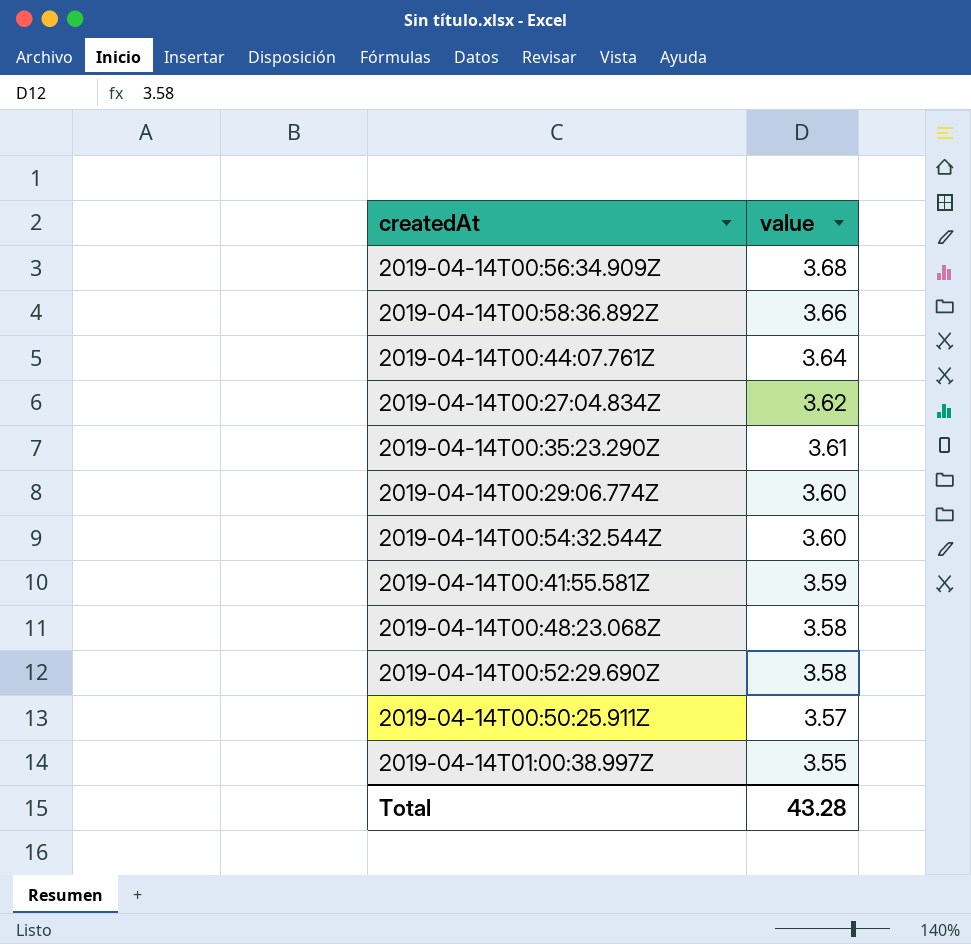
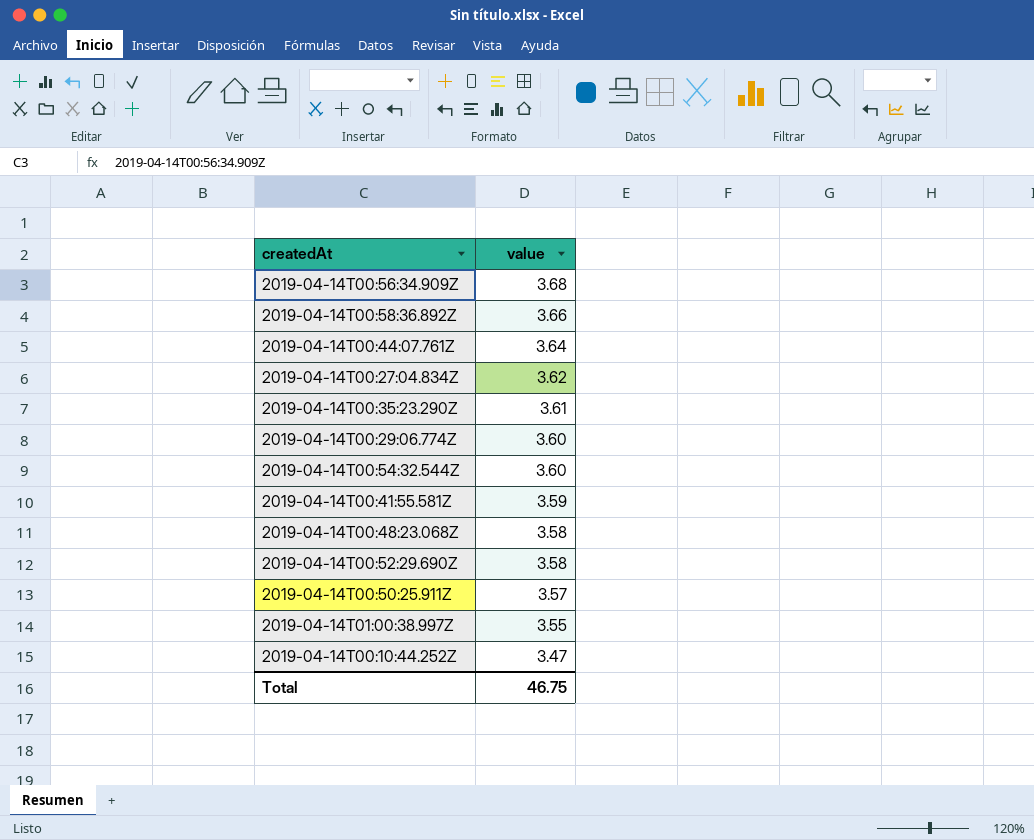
row 2019-04-14T00:10:44.252Z: none -> 3.47
Total | value: 43.28 -> 46.75

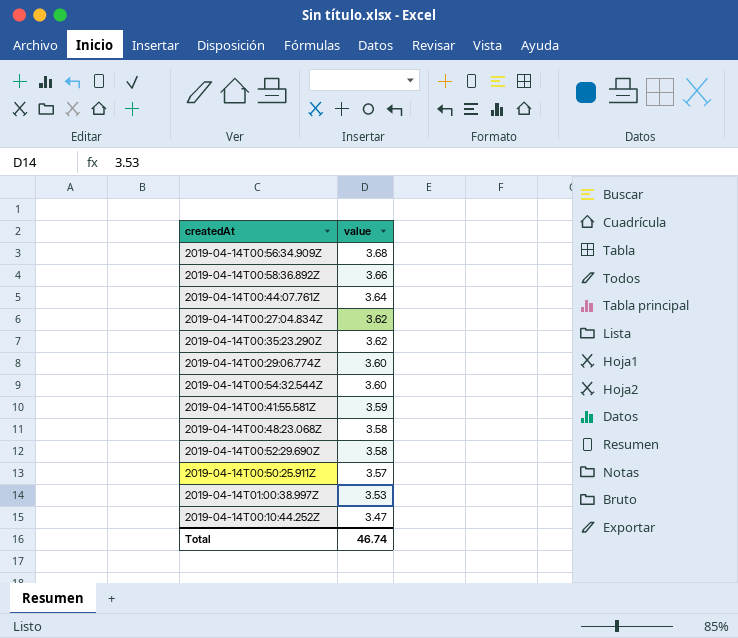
2019-04-14T00:35:23.290Z | value: 3.61 -> 3.62
2019-04-14T01:00:38.997Z | value: 3.55 -> 3.53
Total | value: 46.75 -> 46.74

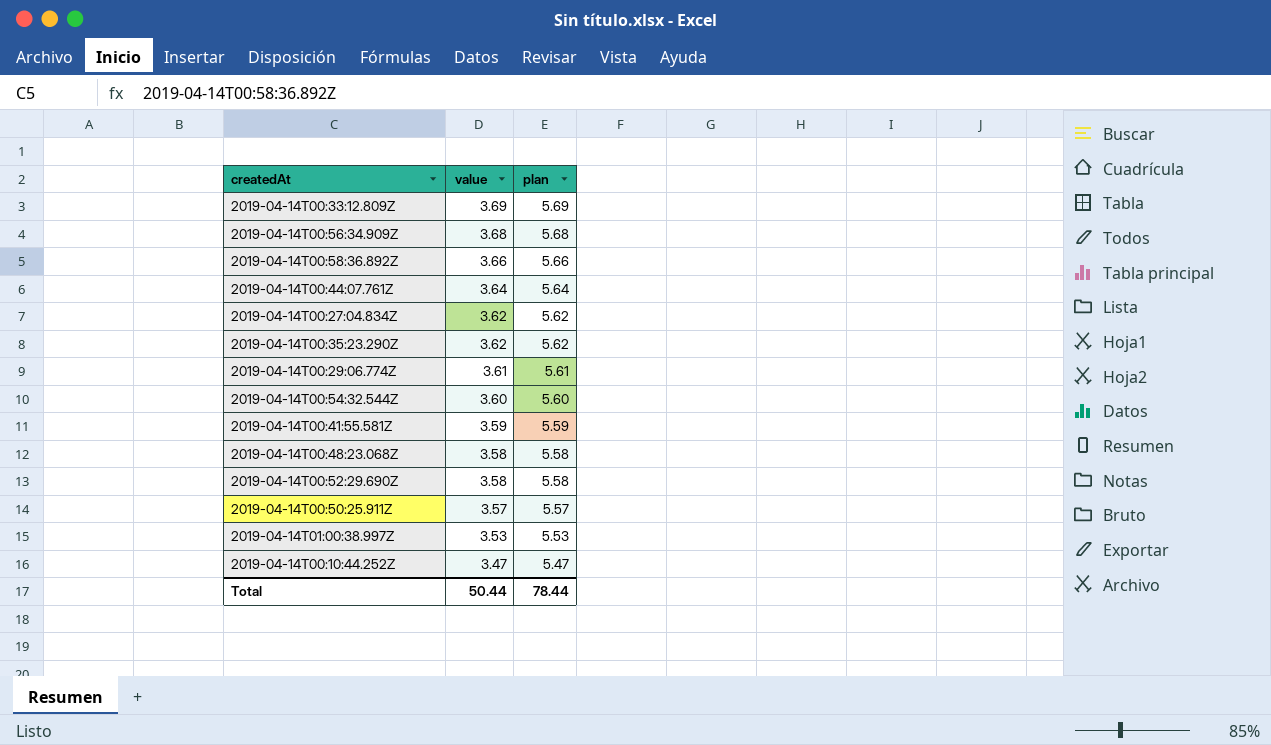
column plan | formula: none -> [value] + 2
row 2019-04-14T00:33:12.809Z: none -> 3.69 | 5.69
2019-04-14T00:29:06.774Z | value: 3.60 -> 3.61
Total | value: 46.74 -> 50.44

